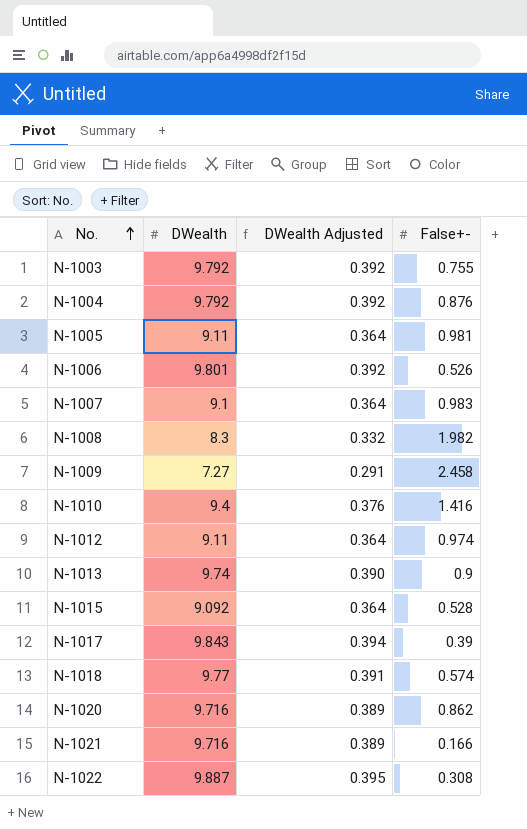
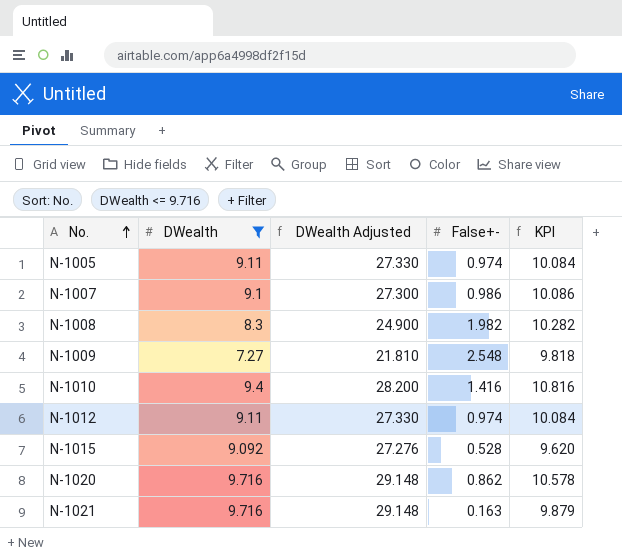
filter: none -> DWealth <= 9.716
column DWealth Adjusted | formula: [DWealth] * 0.04 -> [DWealth] * 3
column KPI | formula: none -> [DWealth] + [False+-]
N-1005 | False+-: 0.981 -> 0.974
N-1007 | False+-: 0.983 -> 0.986
N-1009 | False+-: 2.458 -> 2.548
N-1021 | False+-: 0.166 -> 0.163

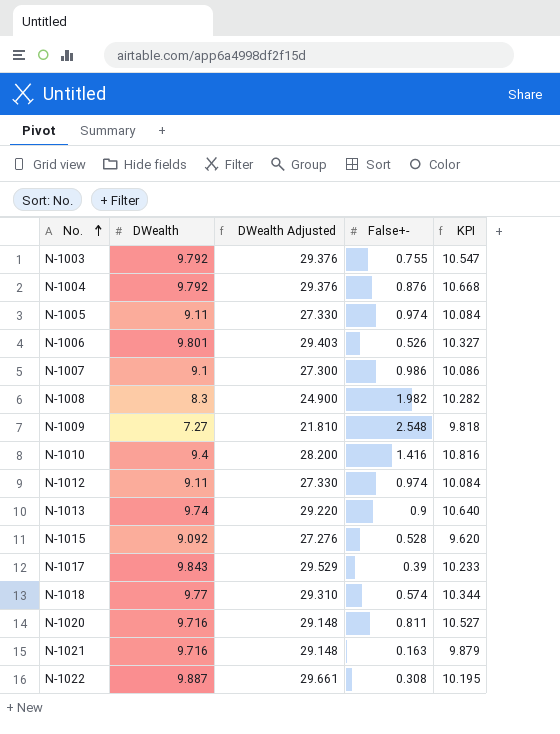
filter: DWealth <= 9.716 -> none
N-1020 | False+-: 0.862 -> 0.811
N-1020 | KPI: 10.578 -> 10.527

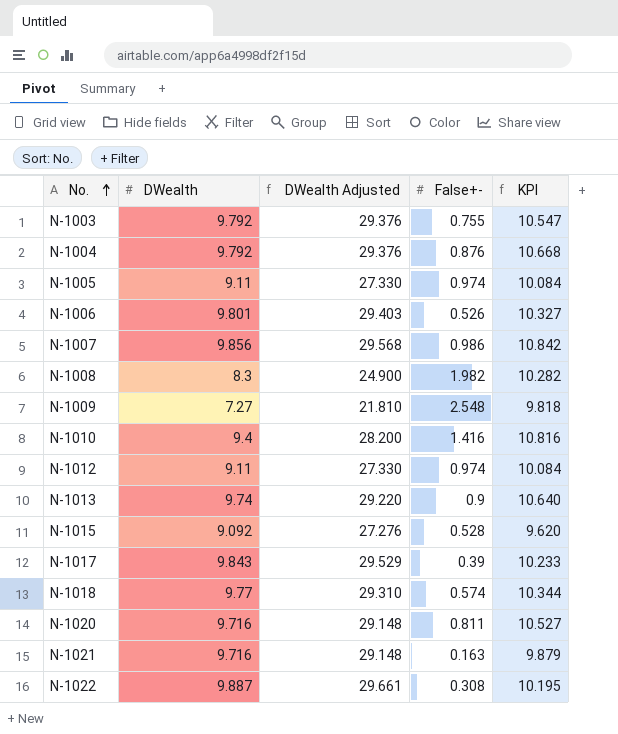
N-1007 | DWealth: 9.1 -> 9.856
N-1007 | DWealth Adjusted: 27.300 -> 29.568
N-1007 | KPI: 10.086 -> 10.842

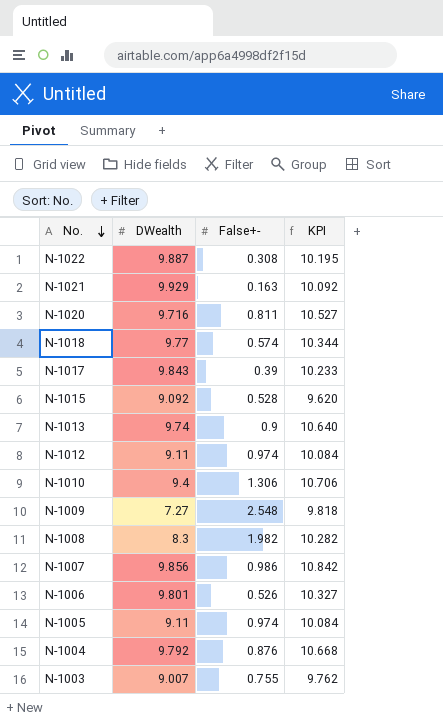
row order: No. ascending -> No. descending
column DWealth Adjusted | formula: [DWealth] * 3 -> none
N-1021 | DWealth: 9.716 -> 9.929
N-1021 | KPI: 9.879 -> 10.092
N-1010 | False+-: 1.416 -> 1.306
N-1010 | KPI: 10.816 -> 10.706
N-1003 | DWealth: 9.792 -> 9.007
N-1003 | KPI: 10.547 -> 9.762

